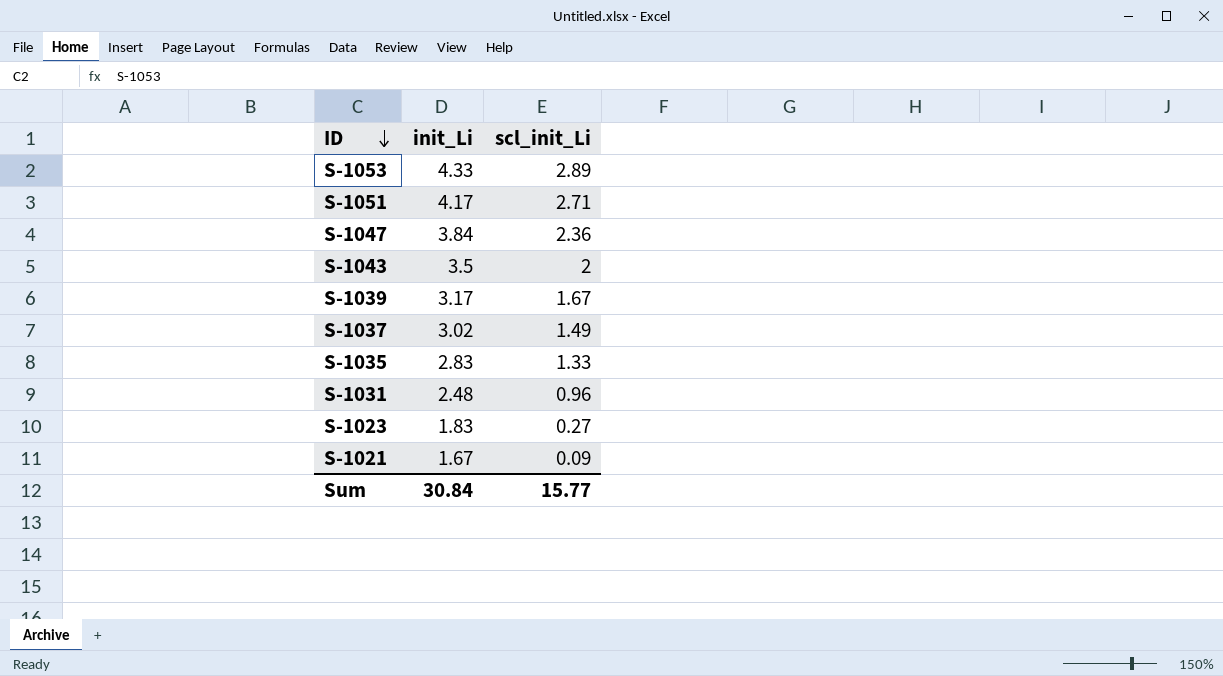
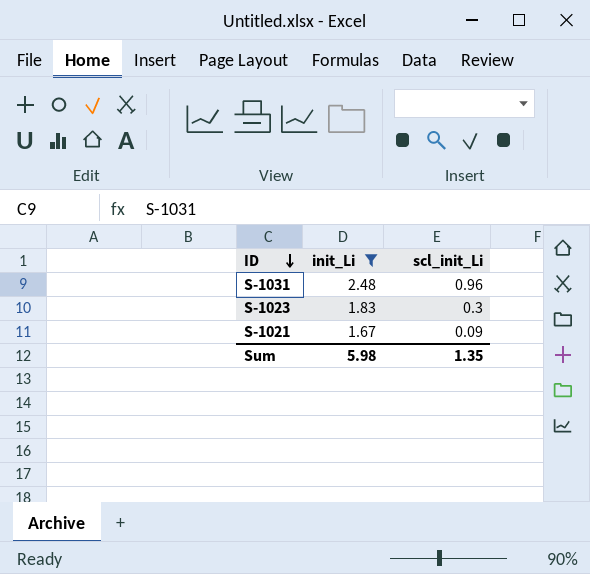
filter: none -> init_Li <= 2.48
S-1023 | scl_init_Li: 0.27 -> 0.3
Sum | init_Li: 30.84 -> 5.98
Sum | scl_init_Li: 15.77 -> 1.35

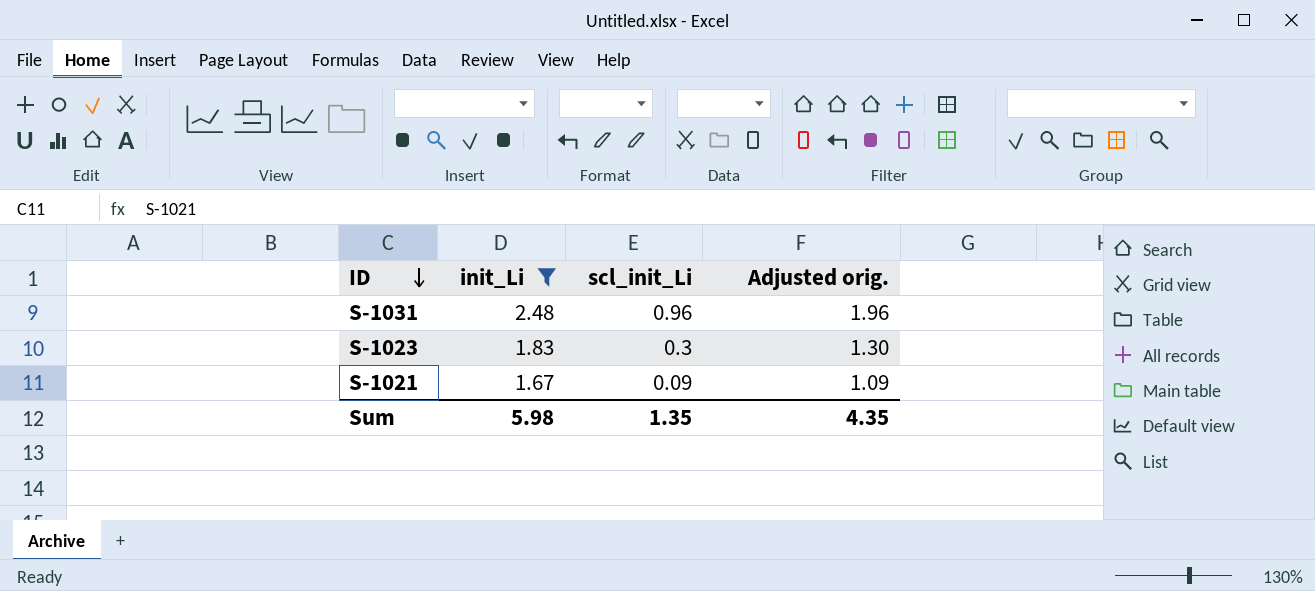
column Adjusted orig. | formula: none -> [scl_init_Li] + 1

